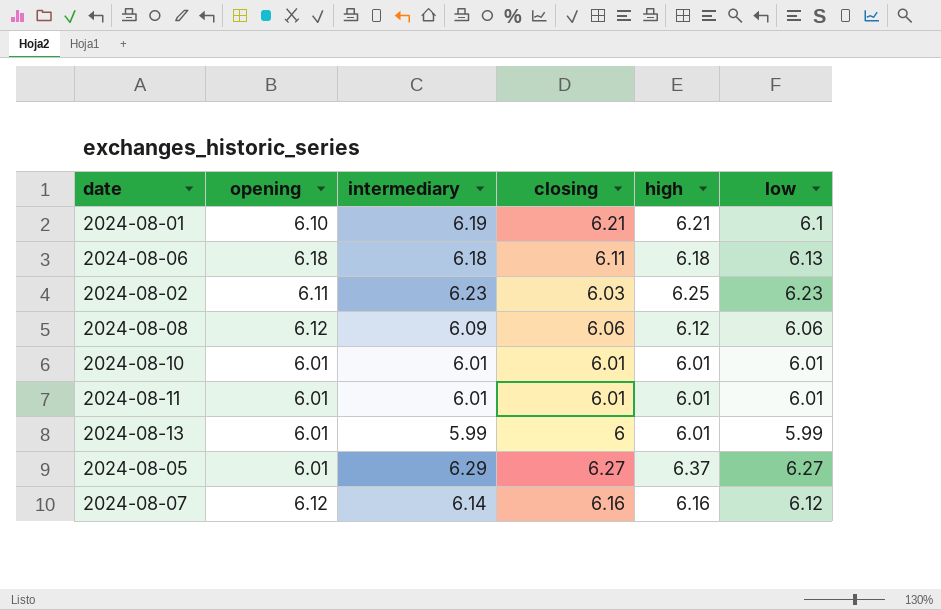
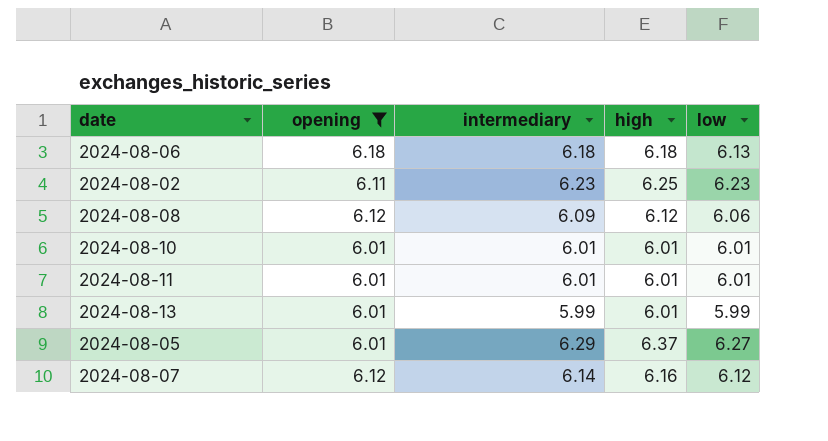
filter: none -> opening != 6.10
column closing | position: 4 -> none

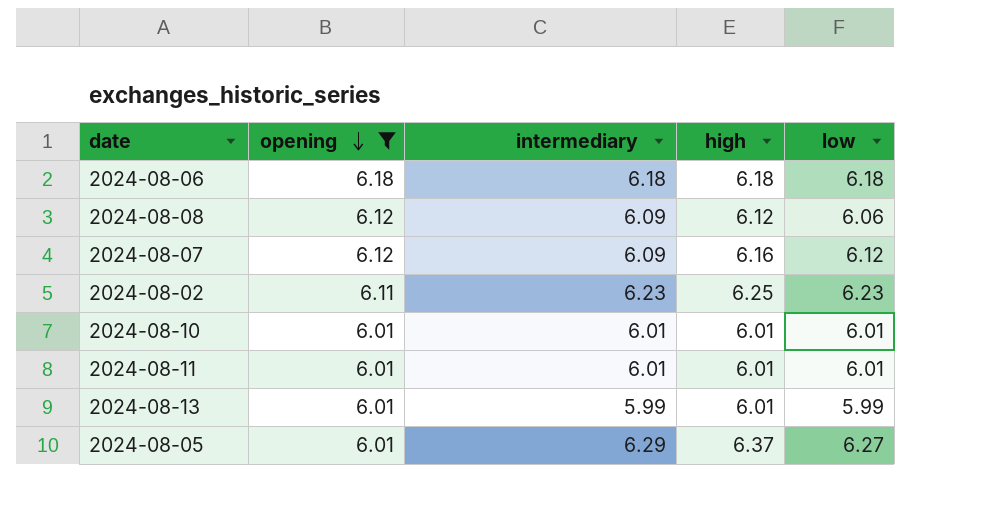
row order: none -> opening descending
2024-08-06 | low: 6.13 -> 6.18
2024-08-07 | intermediary: 6.14 -> 6.09

